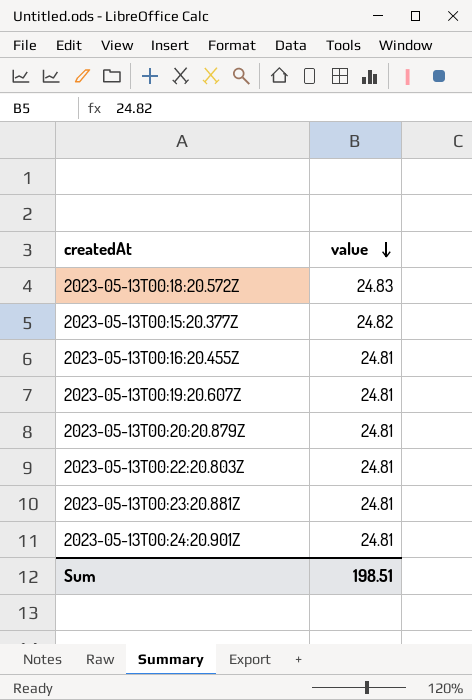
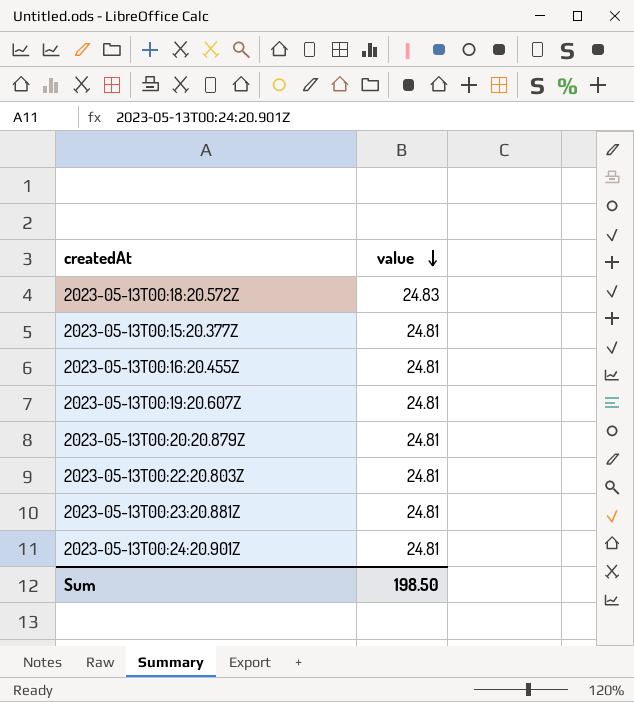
2023-05-13T00:15:20.377Z | value: 24.82 -> 24.81
Sum | value: 198.51 -> 198.50

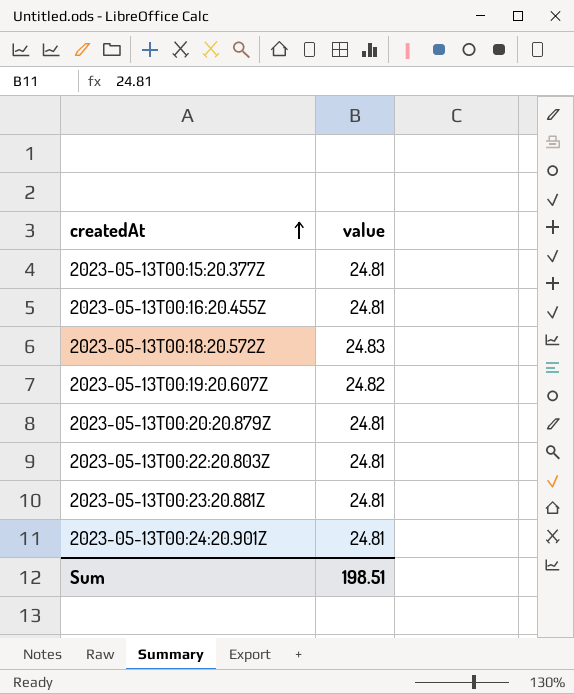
row order: value descending -> createdAt ascending
2023-05-13T00:19:20.607Z | value: 24.81 -> 24.82
Sum | value: 198.50 -> 198.51

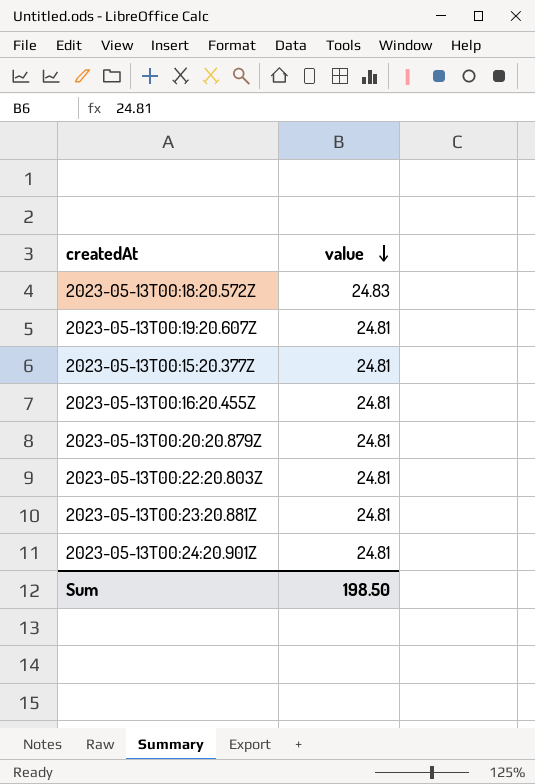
row order: createdAt ascending -> value descending
2023-05-13T00:19:20.607Z | value: 24.82 -> 24.81
Sum | value: 198.51 -> 198.50

